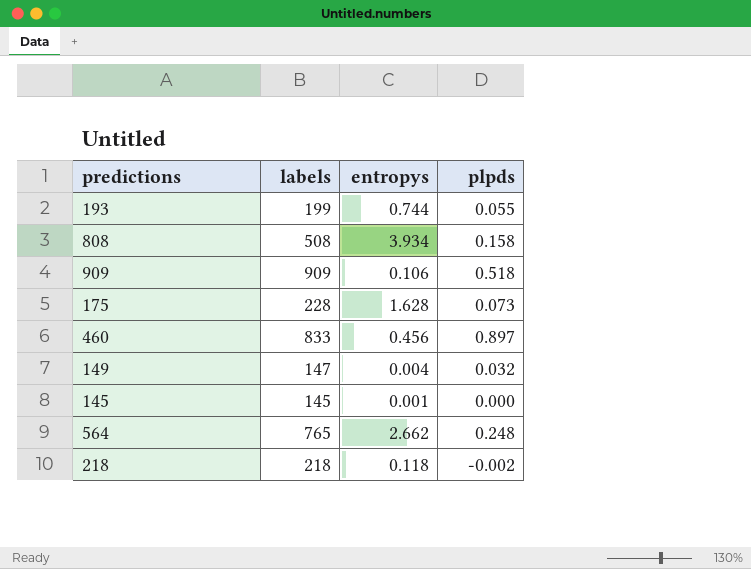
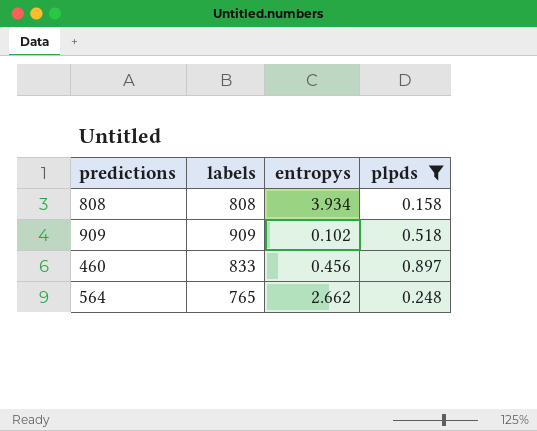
filter: none -> plpds >= 0.158
808 | labels: 508 -> 808
909 | entropys: 0.106 -> 0.102

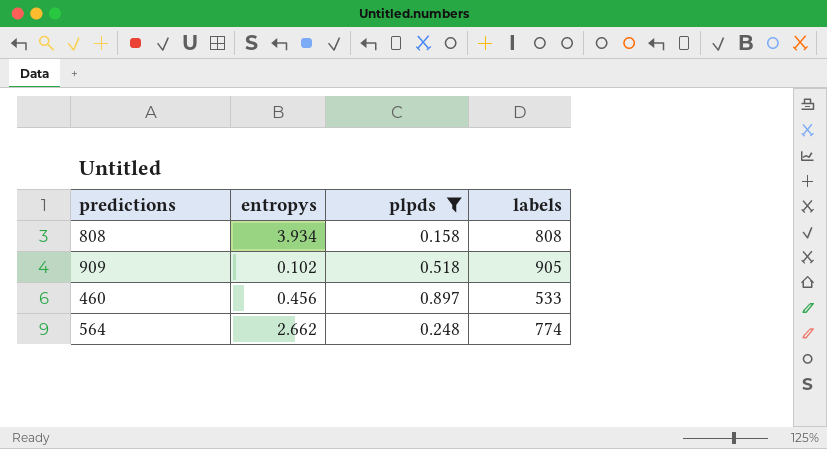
column labels | position: 2 -> 4
909 | labels: 909 -> 905
460 | labels: 833 -> 533
564 | labels: 765 -> 774

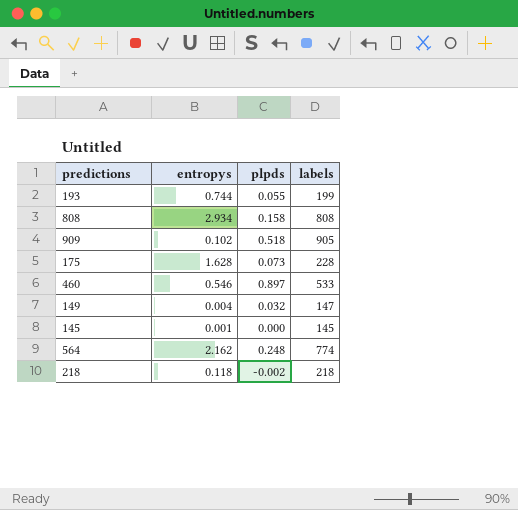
filter: plpds >= 0.158 -> none
808 | entropys: 3.934 -> 2.934
460 | entropys: 0.456 -> 0.546
564 | entropys: 2.662 -> 2.162

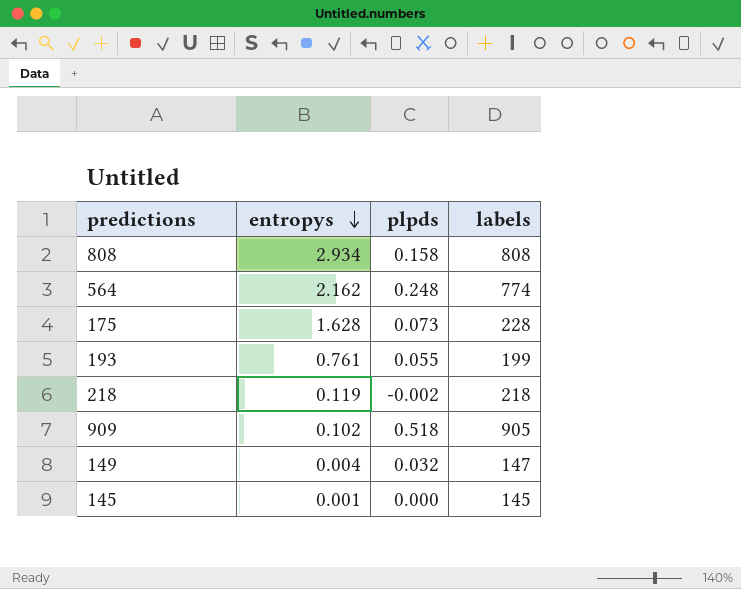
row order: none -> entropys descending
row 460: 0.546 | 0.897 | 533 -> none
193 | entropys: 0.744 -> 0.761
218 | entropys: 0.118 -> 0.119

